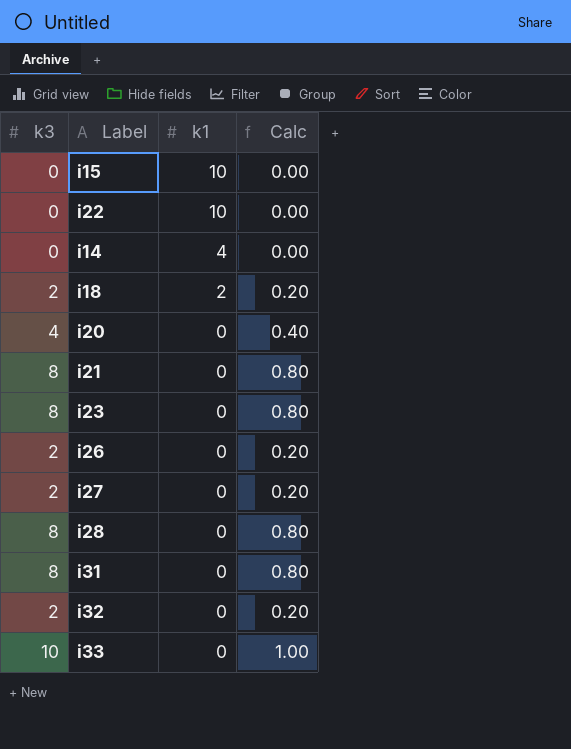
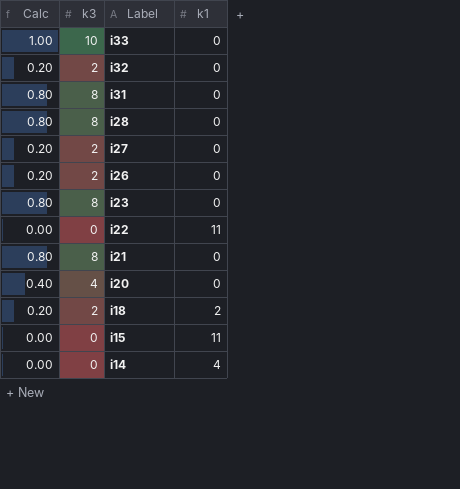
row order: k1 descending -> Label descending
column Calc | position: 4 -> 1
i22 | k1: 10 -> 11
i15 | k1: 10 -> 11

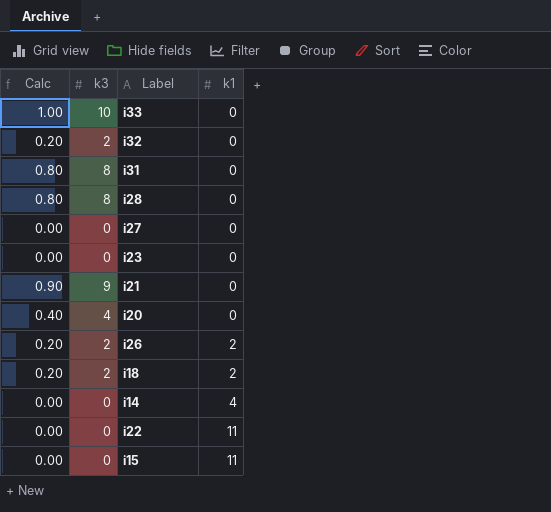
row order: Label descending -> k1 ascending
i27 | Calc: 0.20 -> 0.00
i27 | k3: 2 -> 0
i23 | Calc: 0.80 -> 0.00
i23 | k3: 8 -> 0
i21 | Calc: 0.80 -> 0.90
i21 | k3: 8 -> 9
i26 | k1: 0 -> 2

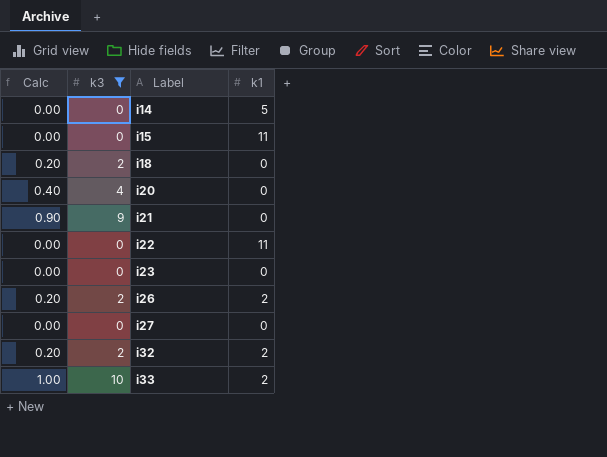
filter: none -> k3 != 8
row order: k1 ascending -> Label ascending
i14 | k1: 4 -> 5
i18 | k1: 2 -> 0
i32 | k1: 0 -> 2
i33 | k1: 0 -> 2

